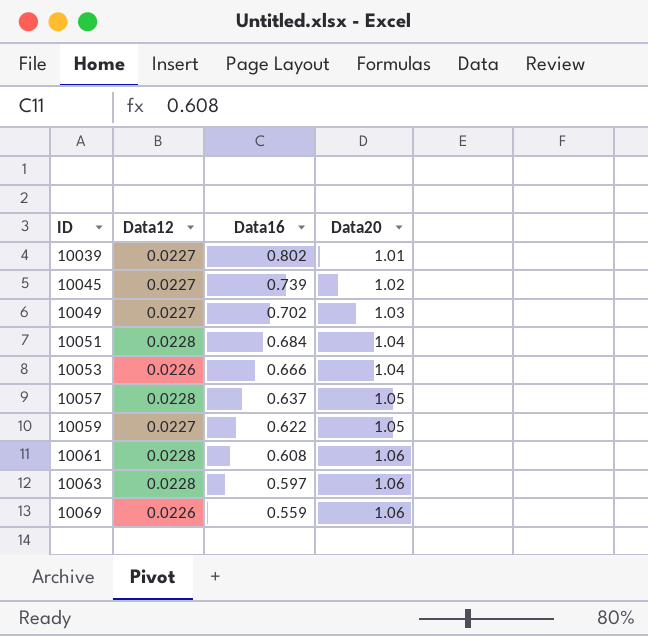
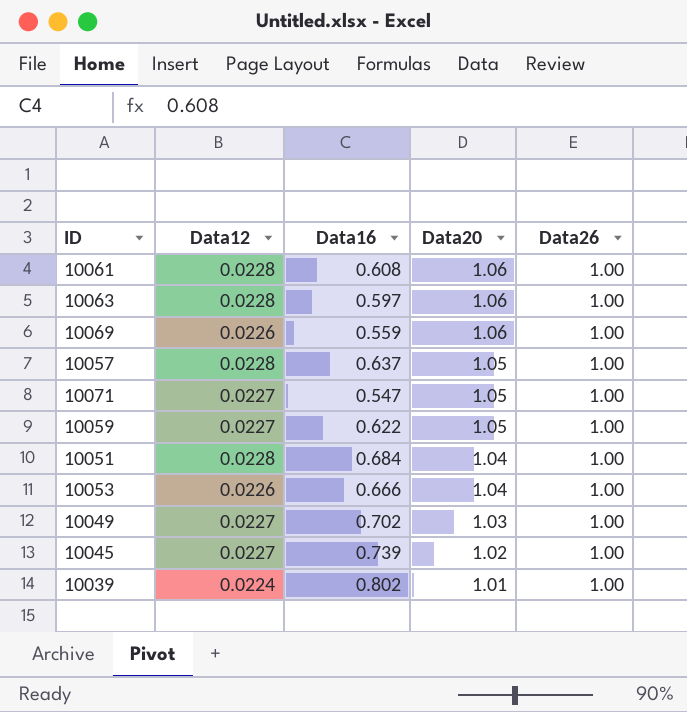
row order: ID ascending -> Data20 descending
column Data26 | position: none -> 5
row 10071: none -> 0.0227 | 0.547 | 1.05 | 1.00
10039 | Data12: 0.0227 -> 0.0224

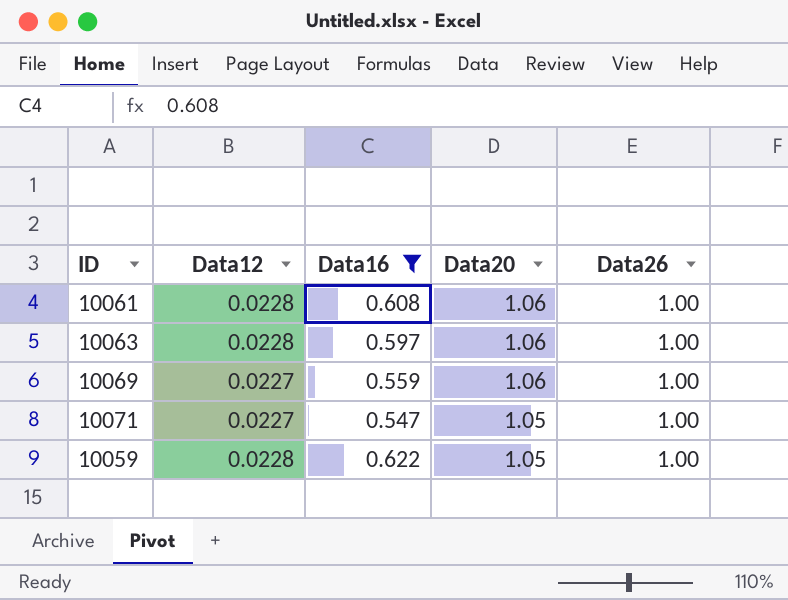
filter: none -> Data16 <= 0.622
10069 | Data12: 0.0226 -> 0.0227
10059 | Data12: 0.0227 -> 0.0228

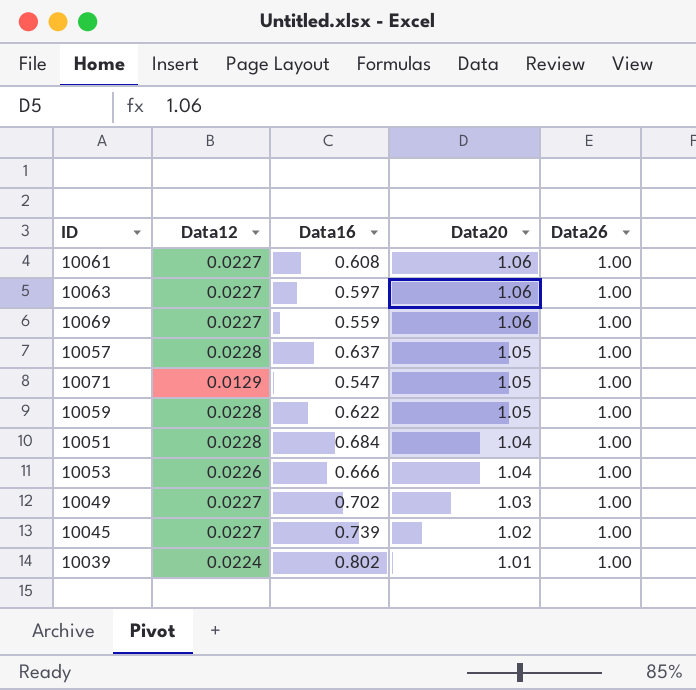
filter: Data16 <= 0.622 -> none
10061 | Data12: 0.0228 -> 0.0227
10063 | Data12: 0.0228 -> 0.0227
10071 | Data12: 0.0227 -> 0.0129

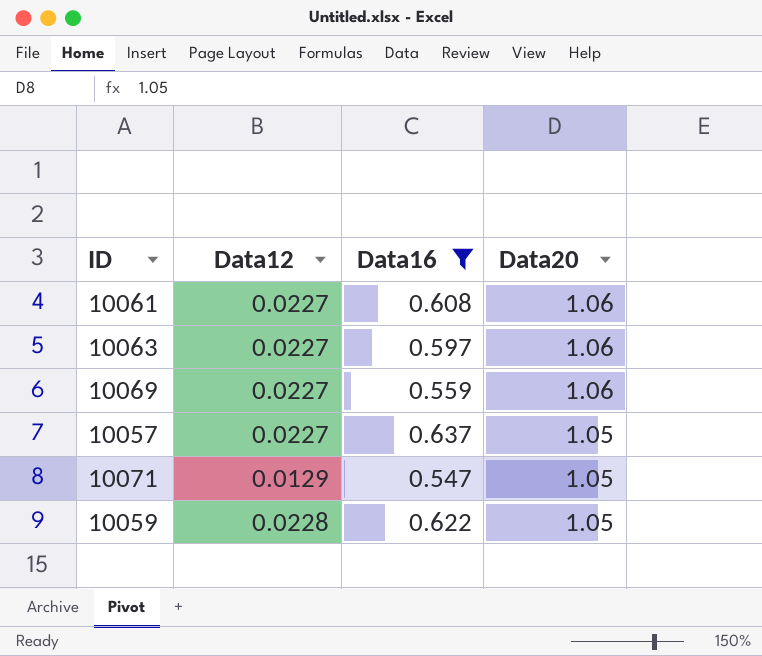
filter: none -> Data16 <= 0.637
column Data26 | position: 5 -> none
10057 | Data12: 0.0228 -> 0.0227

